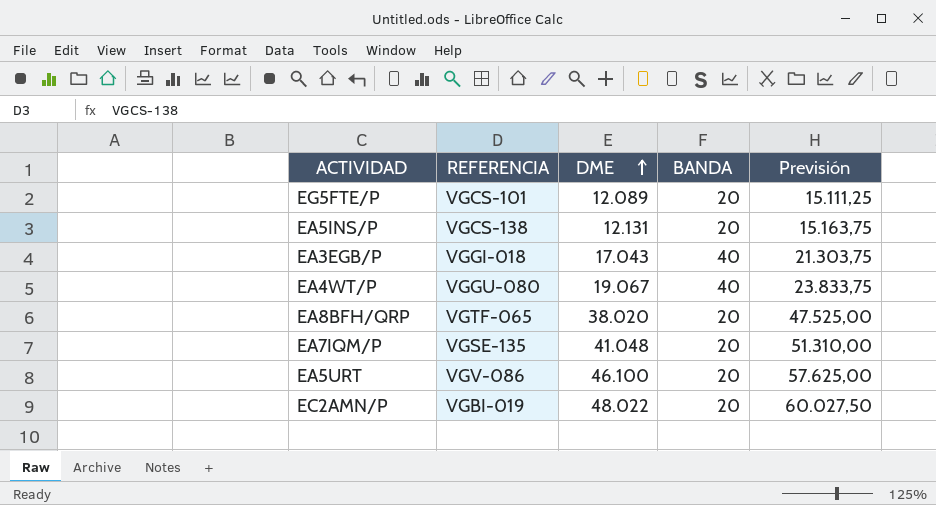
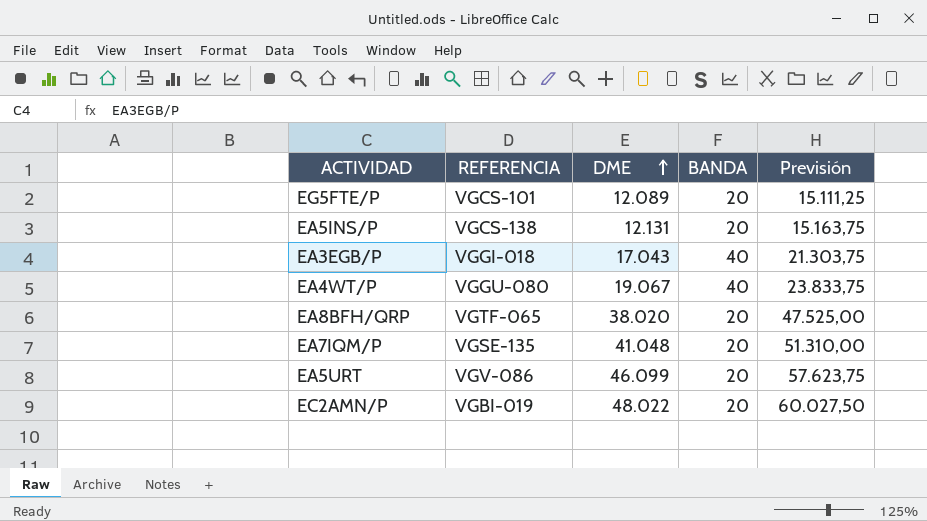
EA5URT | DME: 46.100 -> 46.099
EA5URT | Previsión: 57.625,00 -> 57.623,75

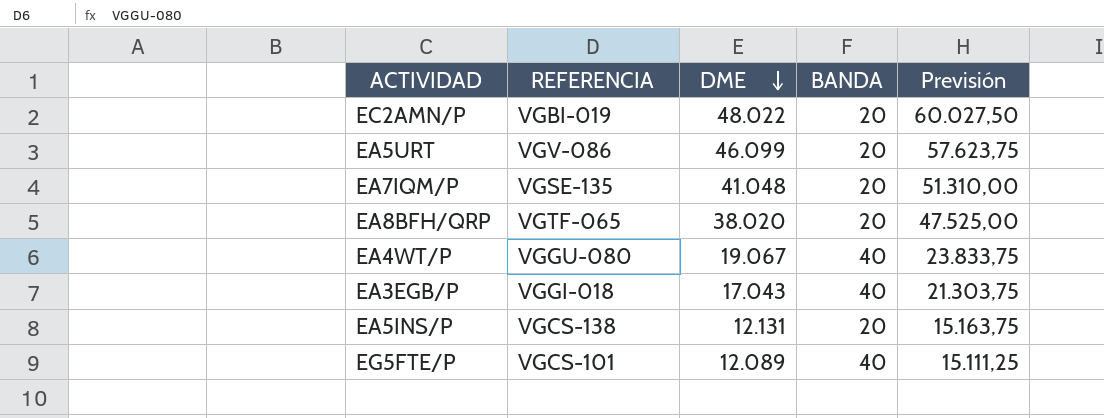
row order: DME ascending -> DME descending
EG5FTE/P | BANDA: 20 -> 40

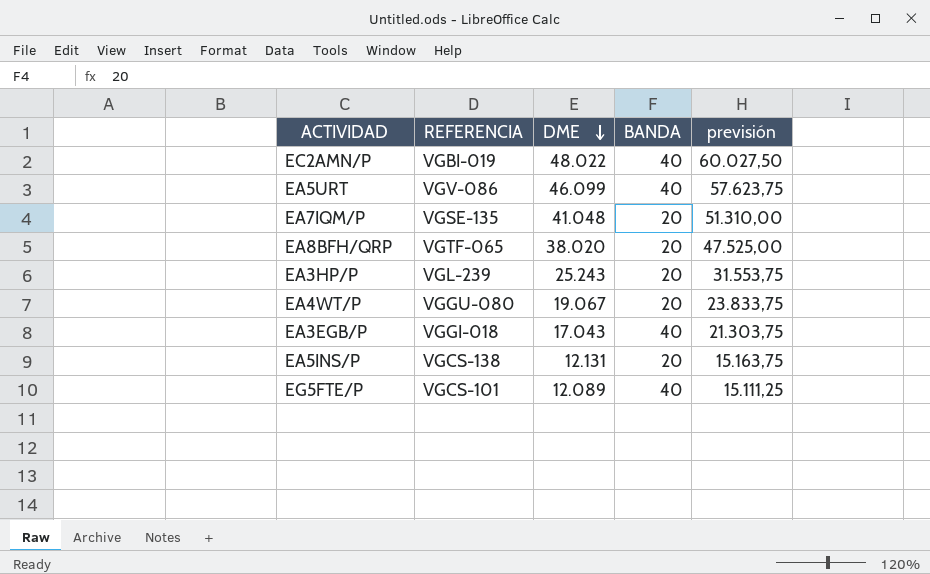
column name: Previsión -> previsión
EC2AMN/P | BANDA: 20 -> 40
EA5URT | BANDA: 20 -> 40
row EA3HP/P: none -> VGL-239 | 25.243 | 20 | 31.553,75
EA4WT/P | BANDA: 40 -> 20

